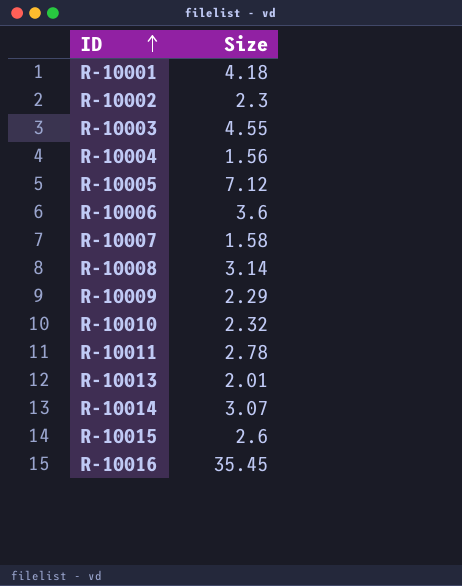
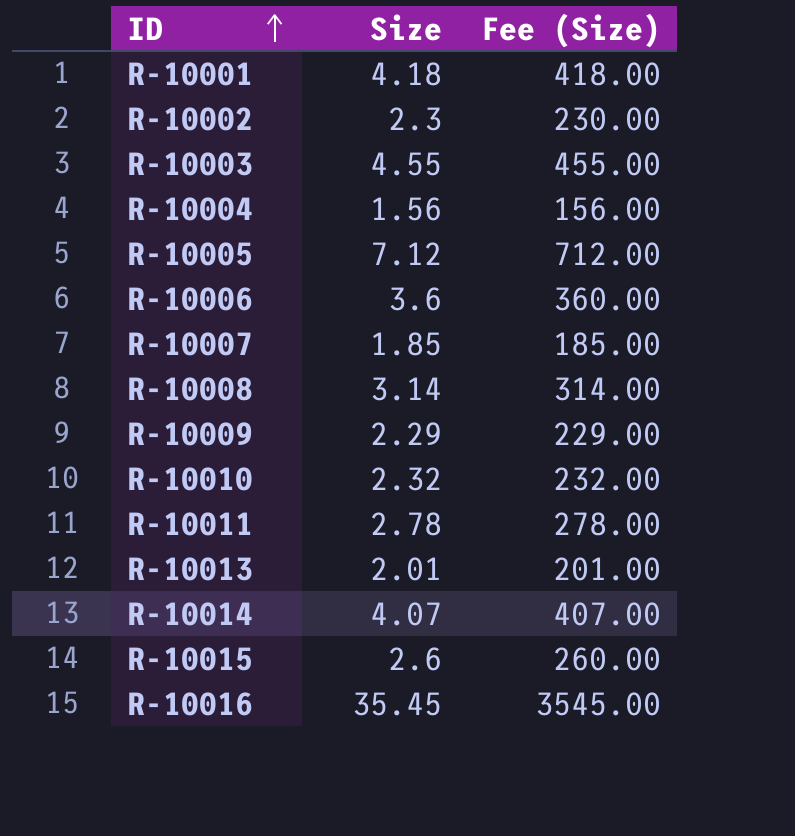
column Fee (Size) | formula: none -> [Size] * 100
R-10007 | Size: 1.58 -> 1.85
R-10014 | Size: 3.07 -> 4.07

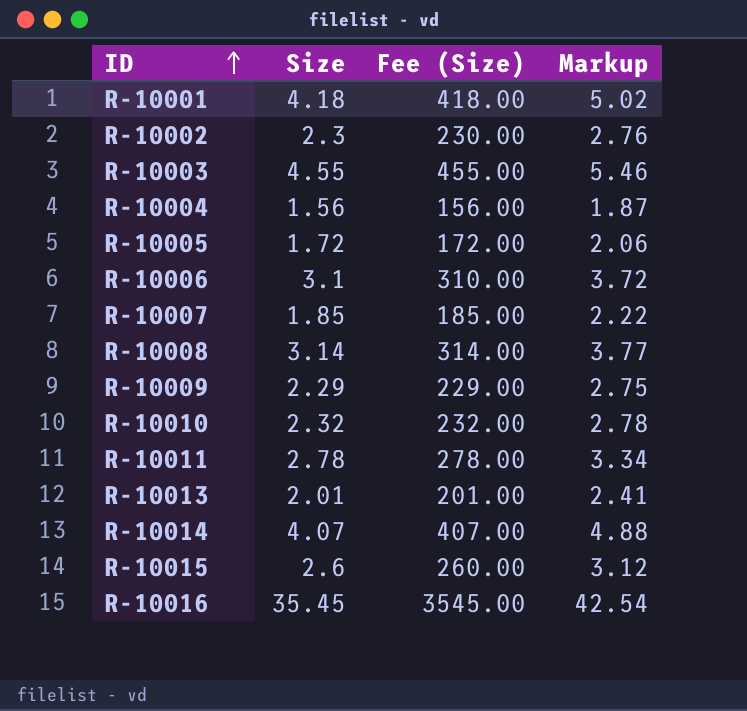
column Markup | formula: none -> [Size] * 1.2
R-10005 | Size: 7.12 -> 1.72
R-10005 | Fee (Size): 712.00 -> 172.00
R-10006 | Size: 3.6 -> 3.1
R-10006 | Fee (Size): 360.00 -> 310.00

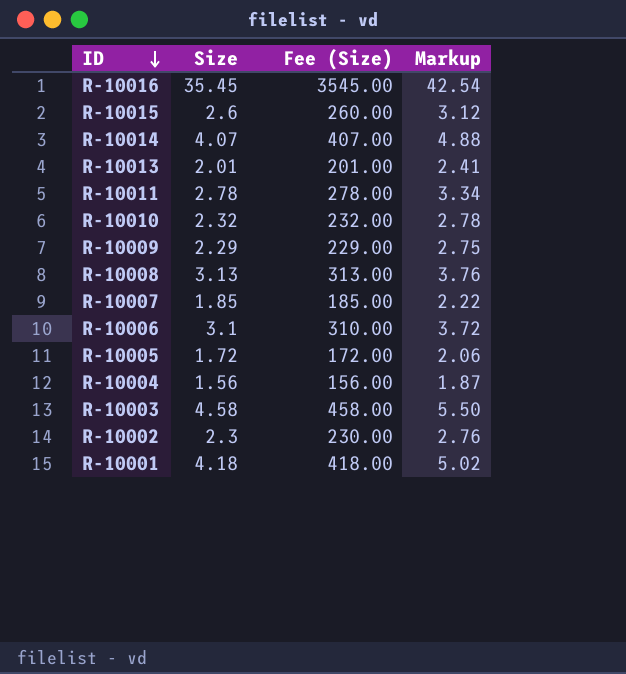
row order: ID ascending -> ID descending
R-10008 | Size: 3.14 -> 3.13
R-10008 | Fee (Size): 314.00 -> 313.00
R-10008 | Markup: 3.77 -> 3.76
R-10003 | Size: 4.55 -> 4.58
R-10003 | Fee (Size): 455.00 -> 458.00
R-10003 | Markup: 5.46 -> 5.50

